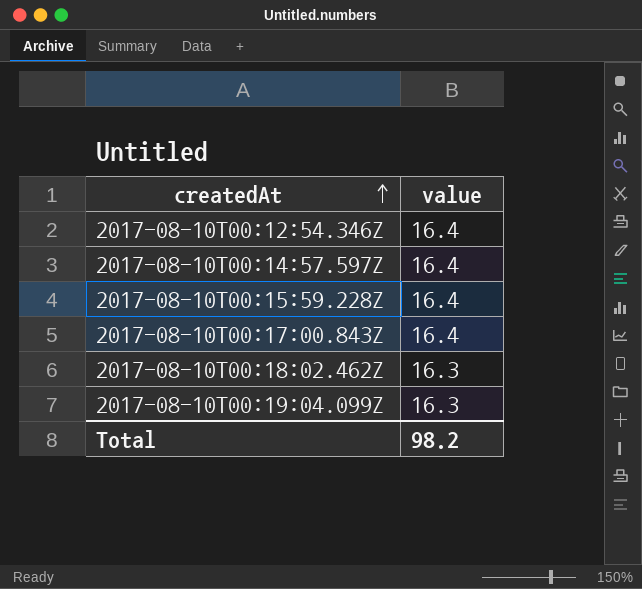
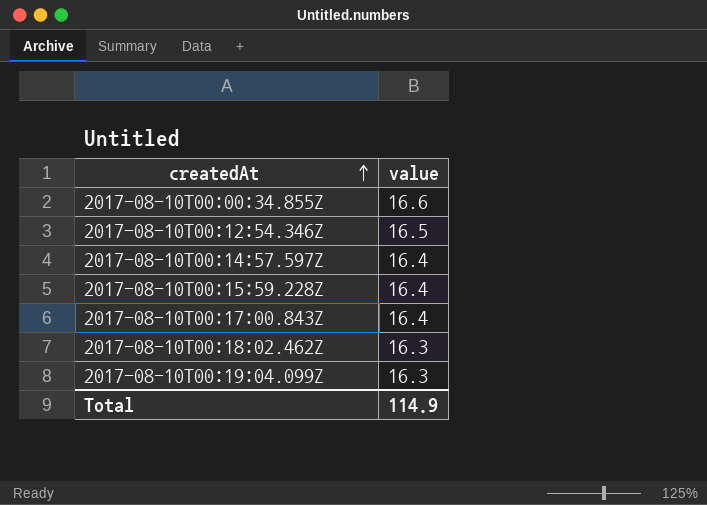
row 2017-08-10T00:00:34.855Z: none -> 16.6
2017-08-10T00:12:54.346Z | value: 16.4 -> 16.5
Total | value: 98.2 -> 114.9

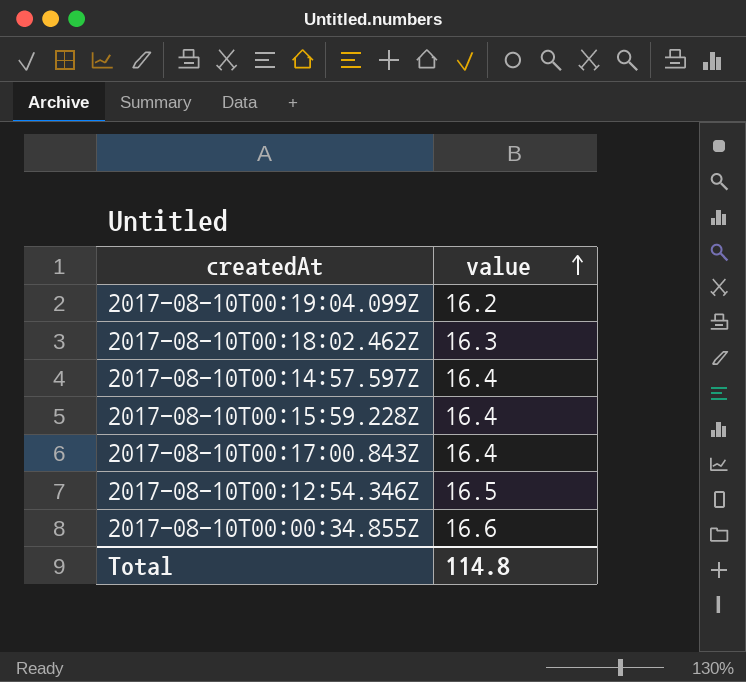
row order: createdAt ascending -> value ascending
2017-08-10T00:19:04.099Z | value: 16.3 -> 16.2
Total | value: 114.9 -> 114.8

